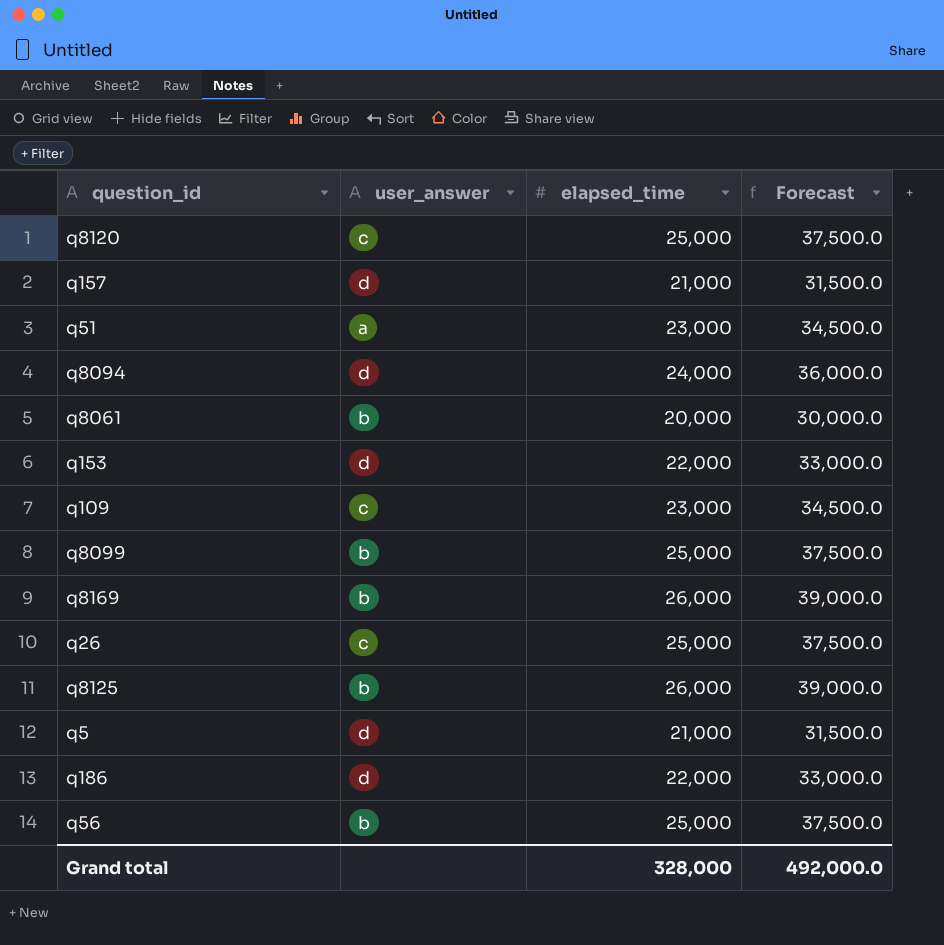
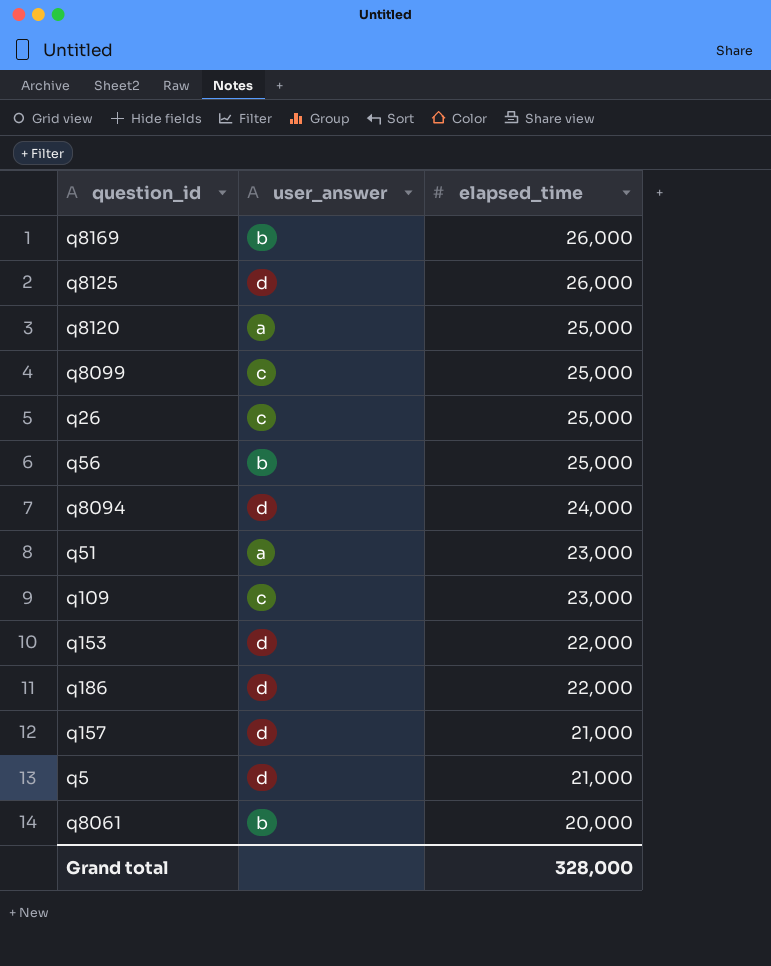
row order: none -> elapsed_time descending
column Forecast | formula: [elapsed_time] * 1.5 -> none
q8125 | user_answer: b -> d
q8120 | user_answer: c -> a
q8099 | user_answer: b -> c

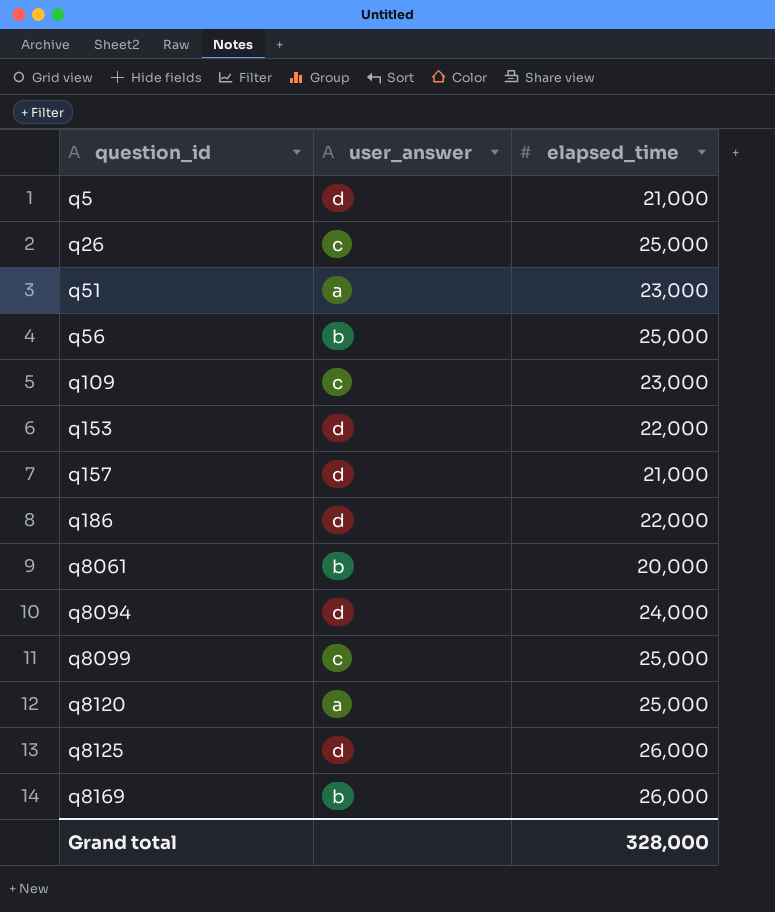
row order: elapsed_time descending -> question_id ascending

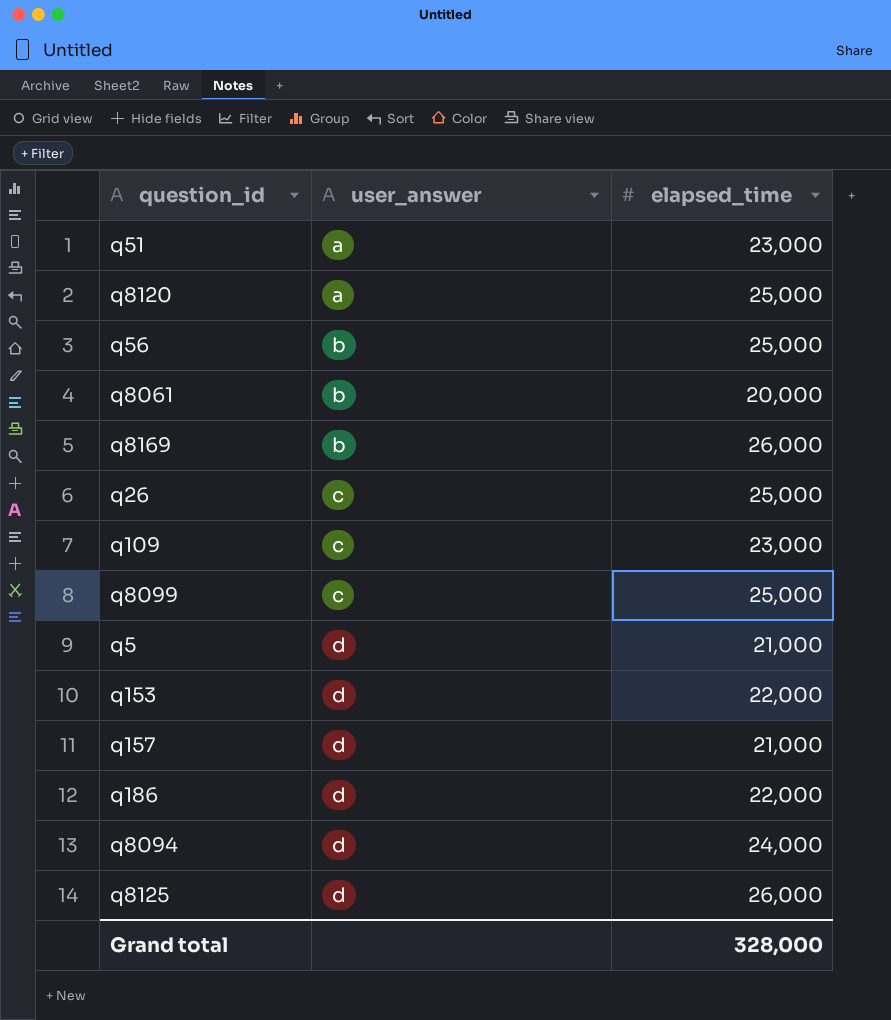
row order: question_id ascending -> user_answer ascending

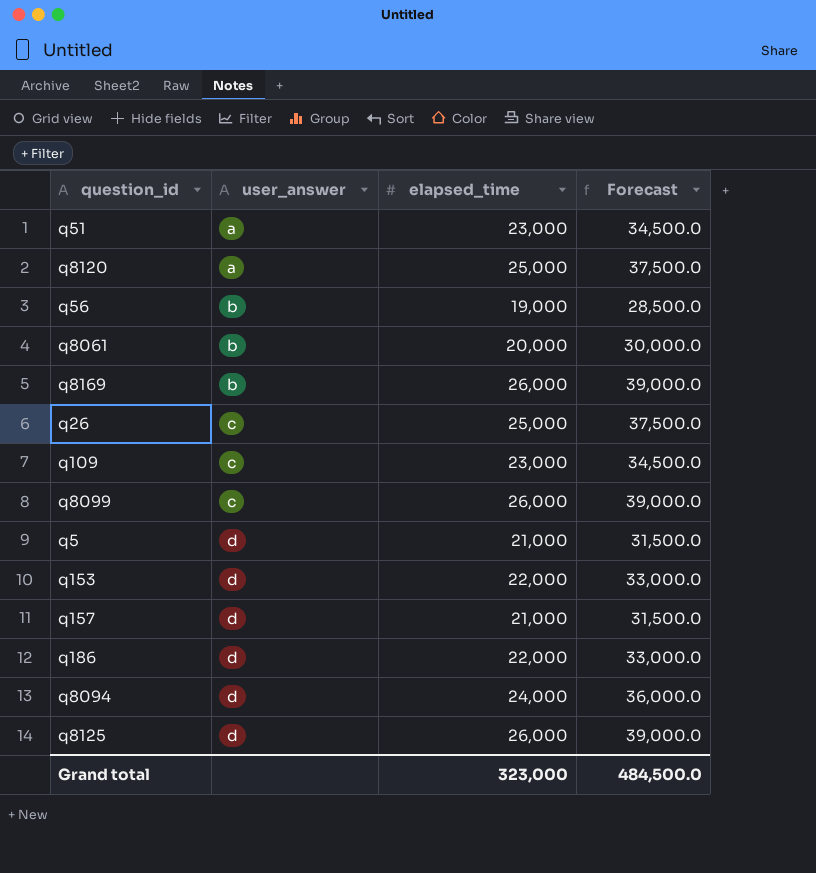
column Forecast | formula: none -> [elapsed_time] * 1.5
q56 | elapsed_time: 25,000 -> 19,000
q8099 | elapsed_time: 25,000 -> 26,000
Grand total | elapsed_time: 328,000 -> 323,000

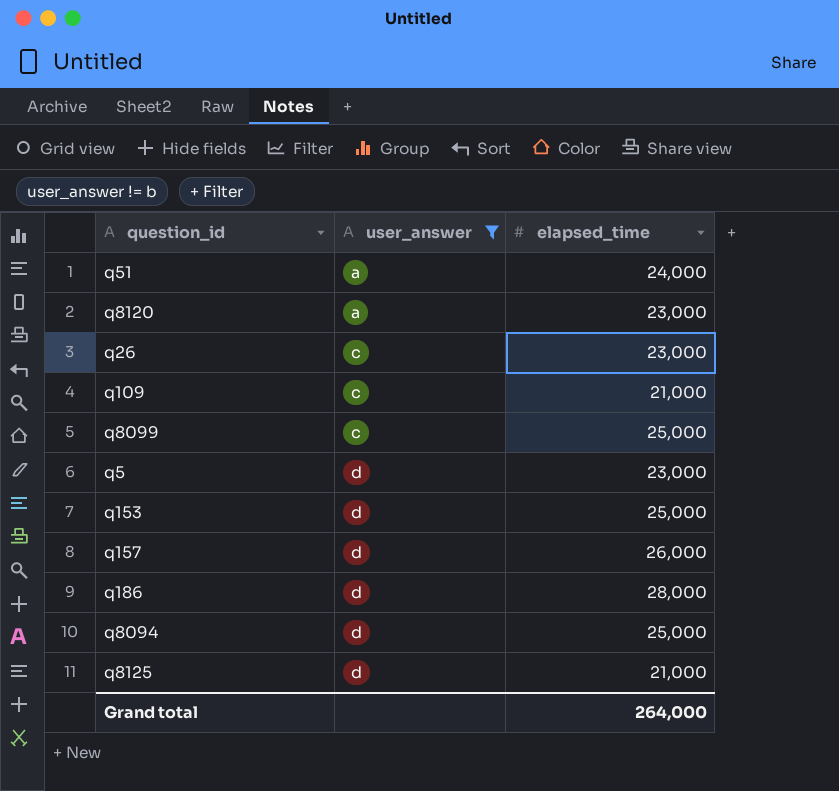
filter: none -> user_answer != b
column Forecast | formula: [elapsed_time] * 1.5 -> none
q51 | elapsed_time: 23,000 -> 24,000
q8120 | elapsed_time: 25,000 -> 23,000
q26 | elapsed_time: 25,000 -> 23,000
q109 | elapsed_time: 23,000 -> 21,000
q8099 | elapsed_time: 26,000 -> 25,000
q5 | elapsed_time: 21,000 -> 23,000
q153 | elapsed_time: 22,000 -> 25,000
q157 | elapsed_time: 21,000 -> 26,000
q186 | elapsed_time: 22,000 -> 28,000
q8094 | elapsed_time: 24,000 -> 25,000
q8125 | elapsed_time: 26,000 -> 21,000
Grand total | elapsed_time: 323,000 -> 264,000

